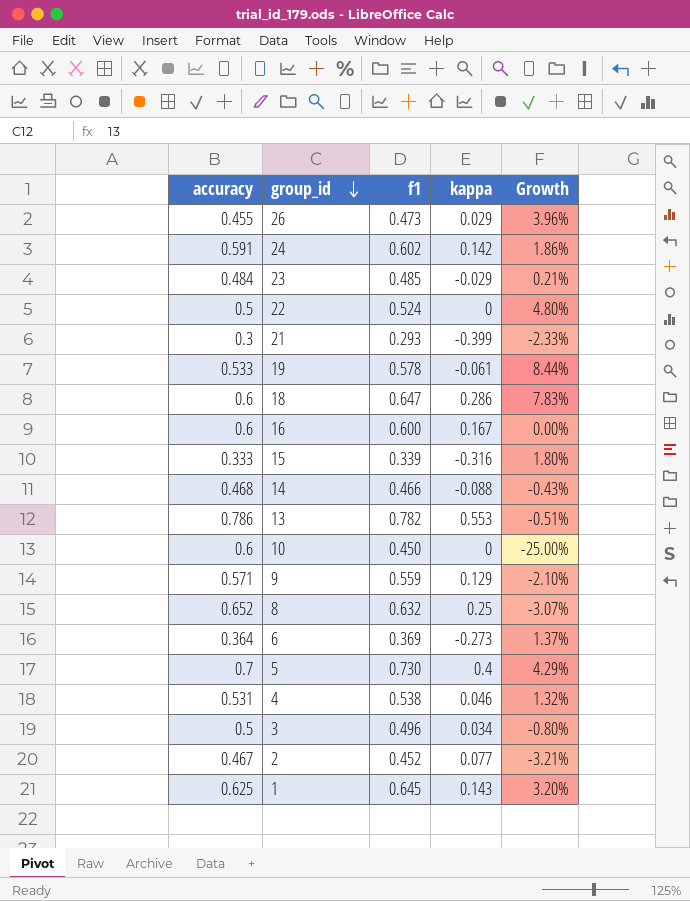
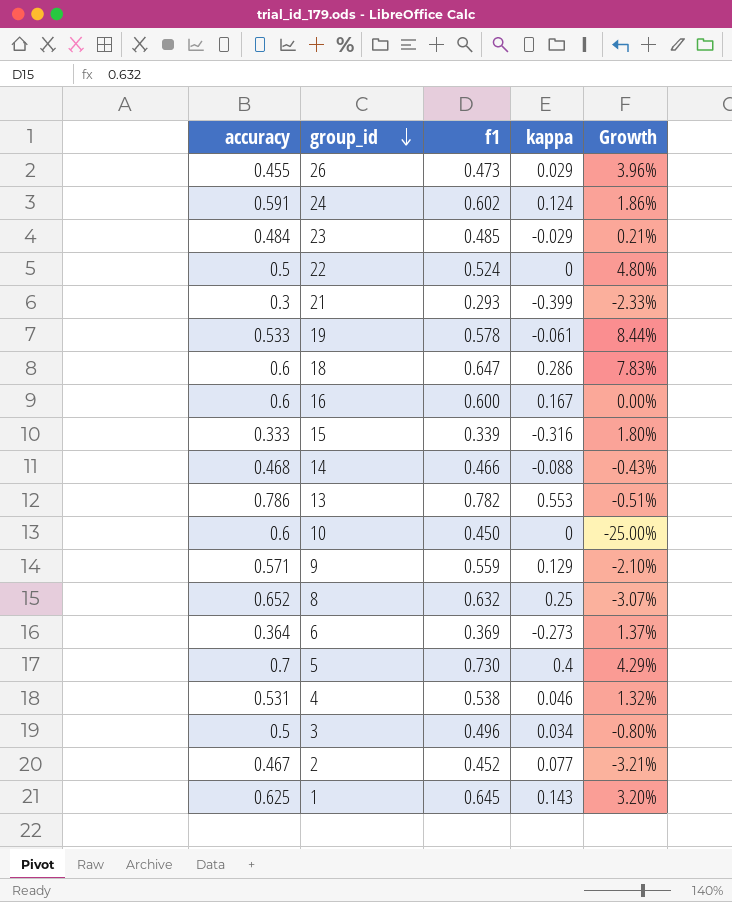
24 | kappa: 0.142 -> 0.124

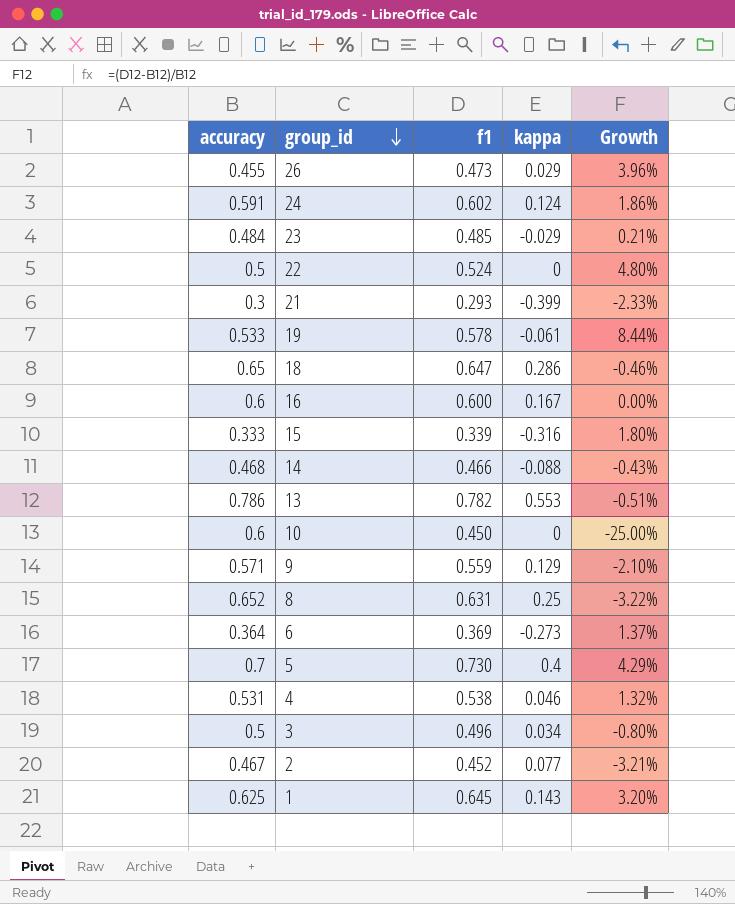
18 | accuracy: 0.6 -> 0.65
18 | Growth: 7.83% -> -0.46%
8 | f1: 0.632 -> 0.631
8 | Growth: -3.07% -> -3.22%

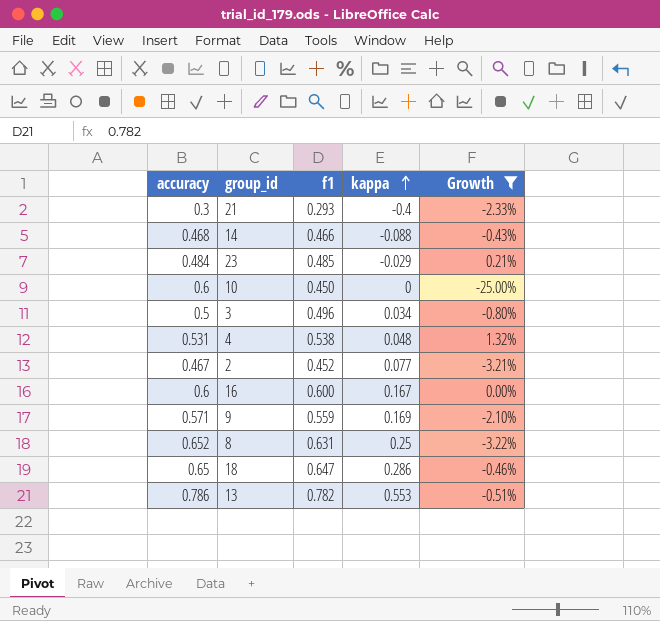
filter: none -> Growth <= 1.32%
row order: group_id descending -> kappa ascending
21 | kappa: -0.399 -> -0.4
4 | kappa: 0.046 -> 0.048
9 | kappa: 0.129 -> 0.169

